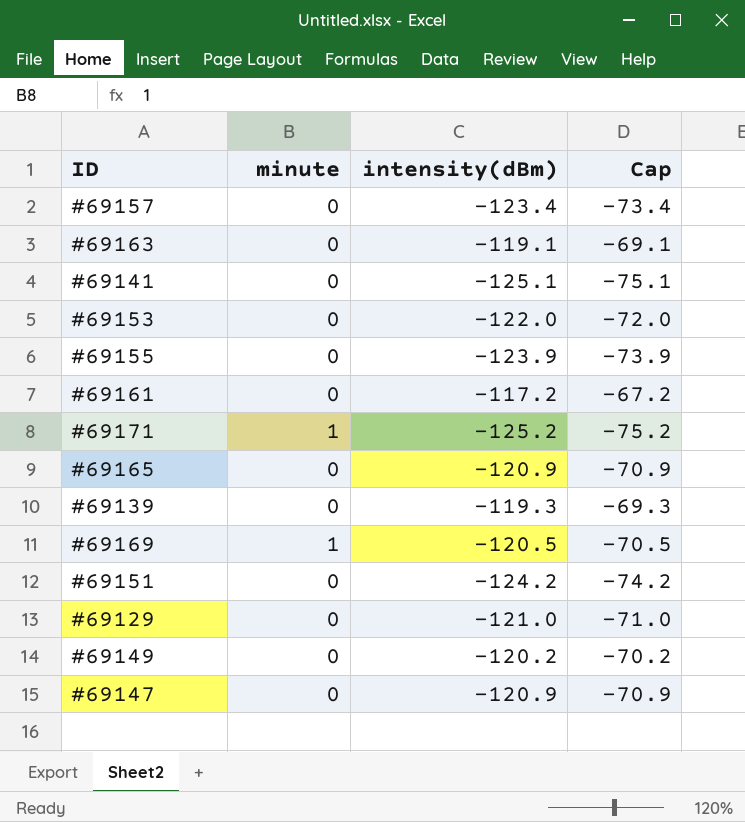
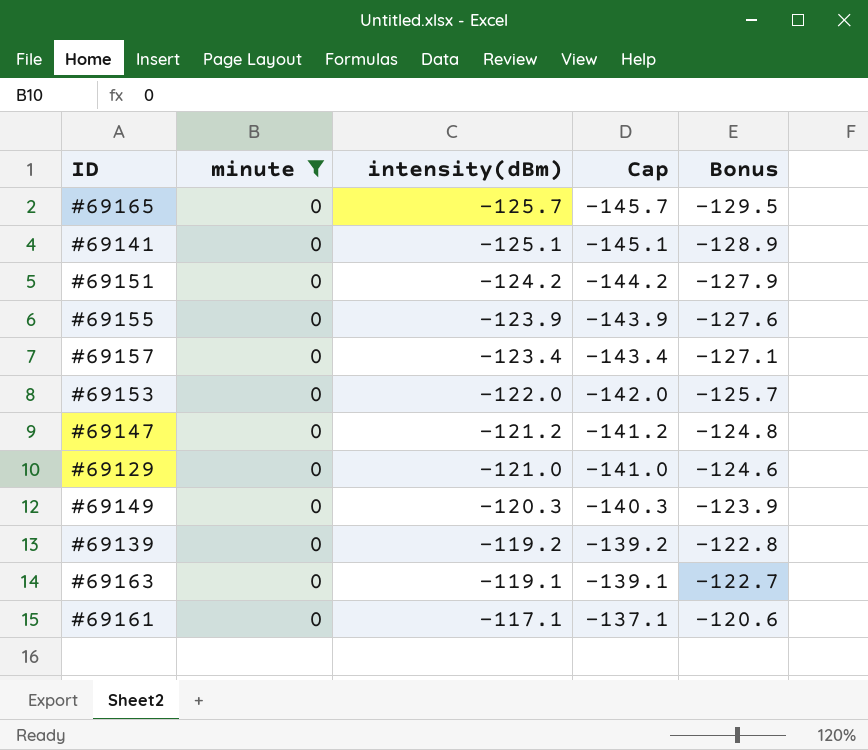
filter: none -> minute = 0
row order: none -> intensity(dBm) ascending
column Cap | formula: [intensity(dBm)] + 50 -> [intensity(dBm)] - 20
column Bonus | formula: none -> [intensity(dBm)] * 1.03
#69165 | intensity(dBm): -120.9 -> -125.7
#69147 | intensity(dBm): -120.9 -> -121.2
#69149 | intensity(dBm): -120.2 -> -120.3
#69139 | intensity(dBm): -119.3 -> -119.2
#69161 | intensity(dBm): -117.2 -> -117.1

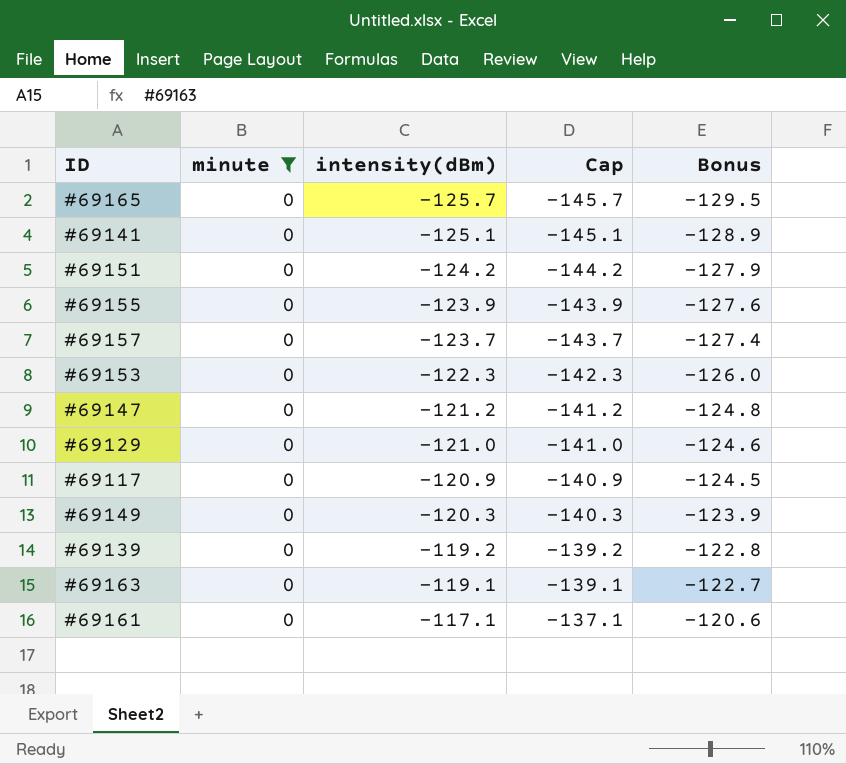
#69157 | intensity(dBm): -123.4 -> -123.7
#69157 | Cap: -143.4 -> -143.7
#69157 | Bonus: -127.1 -> -127.4
#69153 | intensity(dBm): -122.0 -> -122.3
#69153 | Cap: -142.0 -> -142.3
#69153 | Bonus: -125.7 -> -126.0
row #69117: none -> 0 | -120.9 | -140.9 | -124.5

